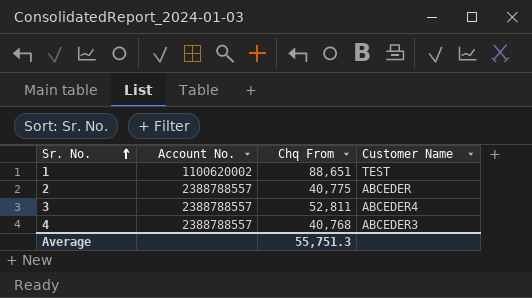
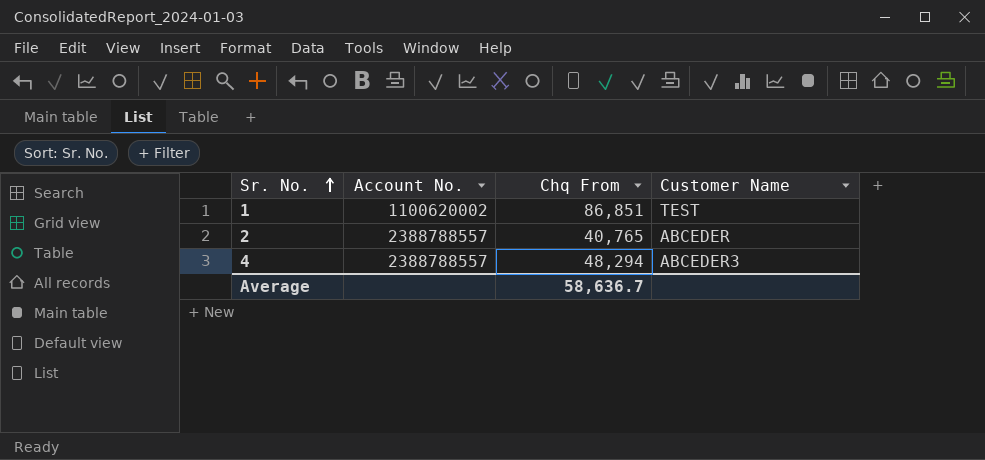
row 3: 2388788557 | 52,811 | ABCEDER4 -> none
1 | Chq From: 88,651 -> 86,851
2 | Chq From: 40,775 -> 40,765
4 | Chq From: 40,768 -> 48,294
Average | Chq From: 55,751.3 -> 58,636.7

